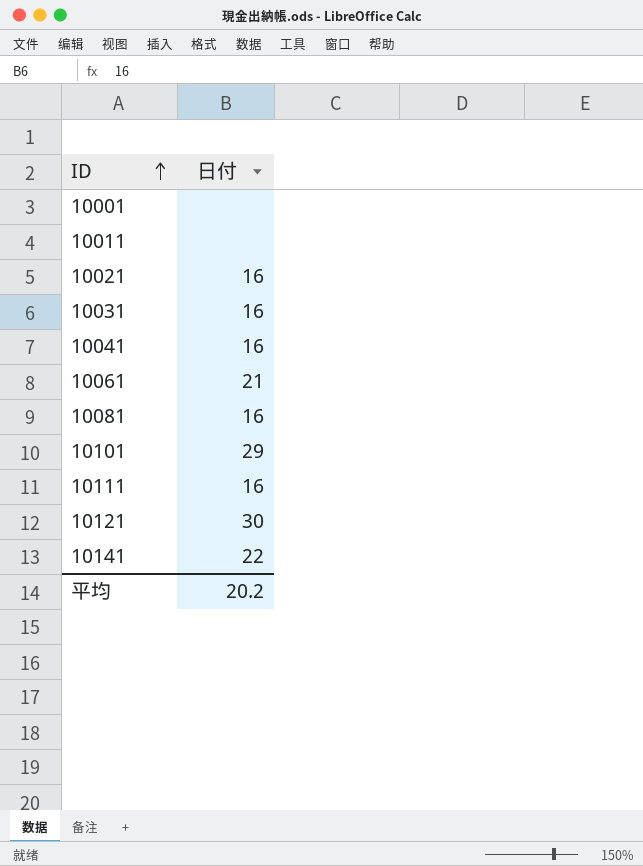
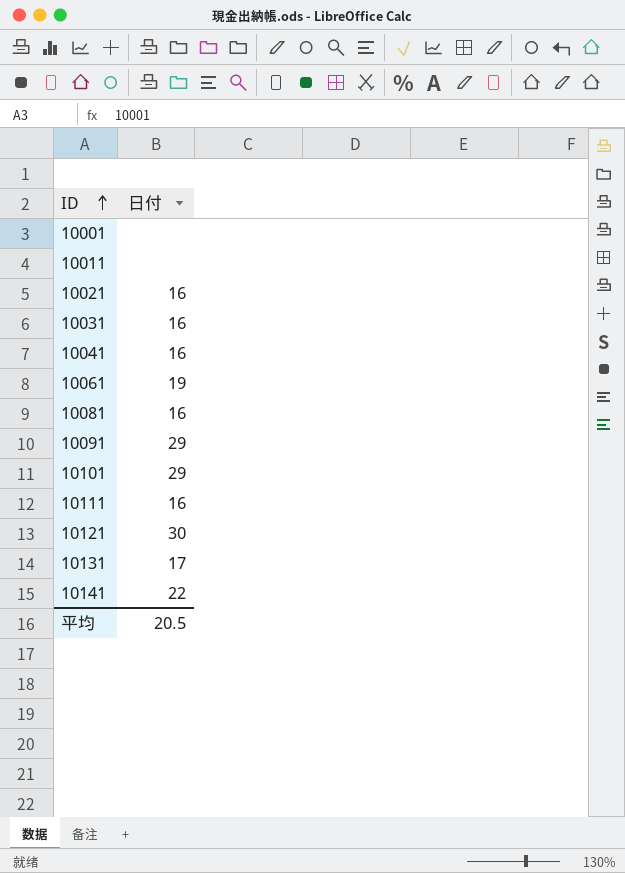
10061 | 日付: 21 -> 19
row 10091: none -> 29
row 10131: none -> 17
平均 | 日付: 20.2 -> 20.5

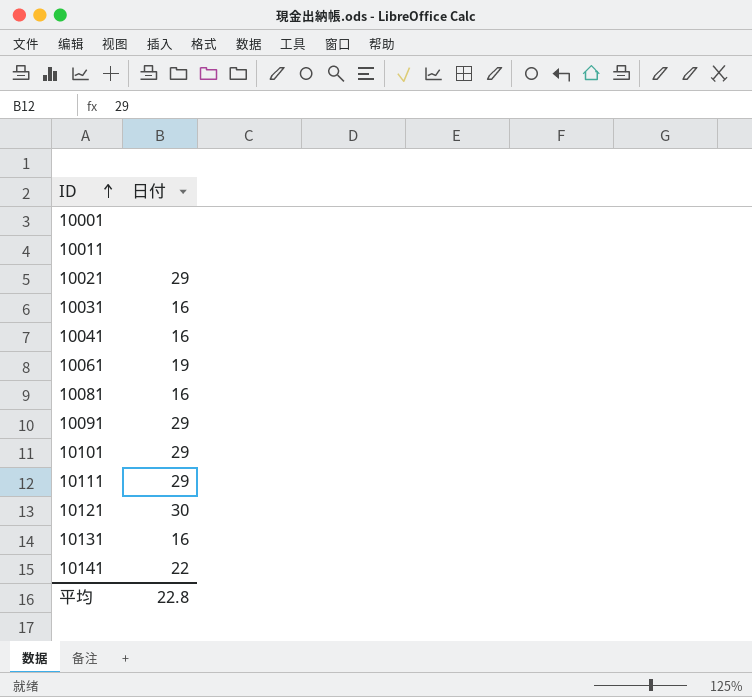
10021 | 日付: 16 -> 29
10111 | 日付: 16 -> 29
10131 | 日付: 17 -> 16
平均 | 日付: 20.5 -> 22.8

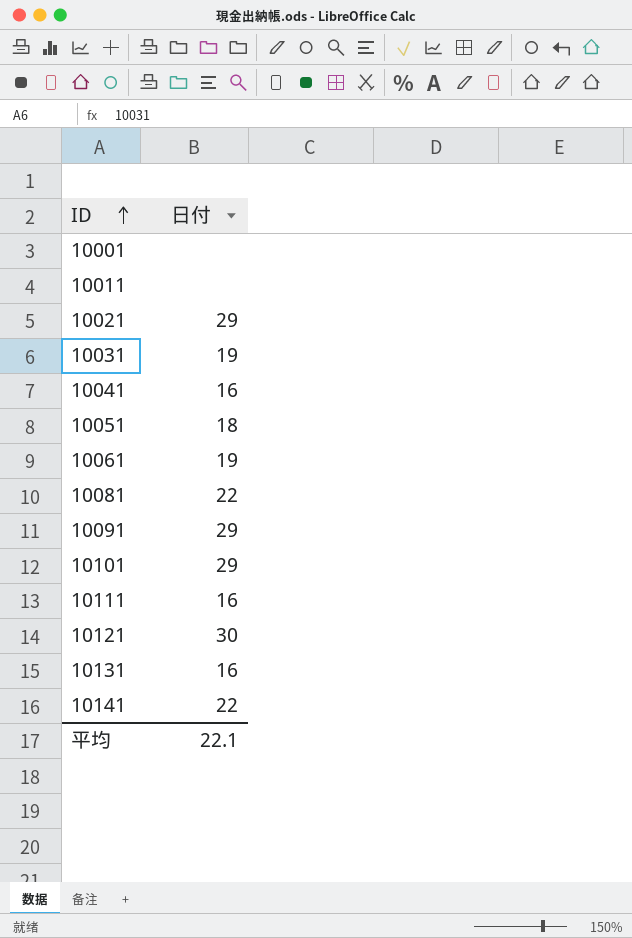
10031 | 日付: 16 -> 19
row 10051: none -> 18
10081 | 日付: 16 -> 22
10111 | 日付: 29 -> 16
平均 | 日付: 22.8 -> 22.1

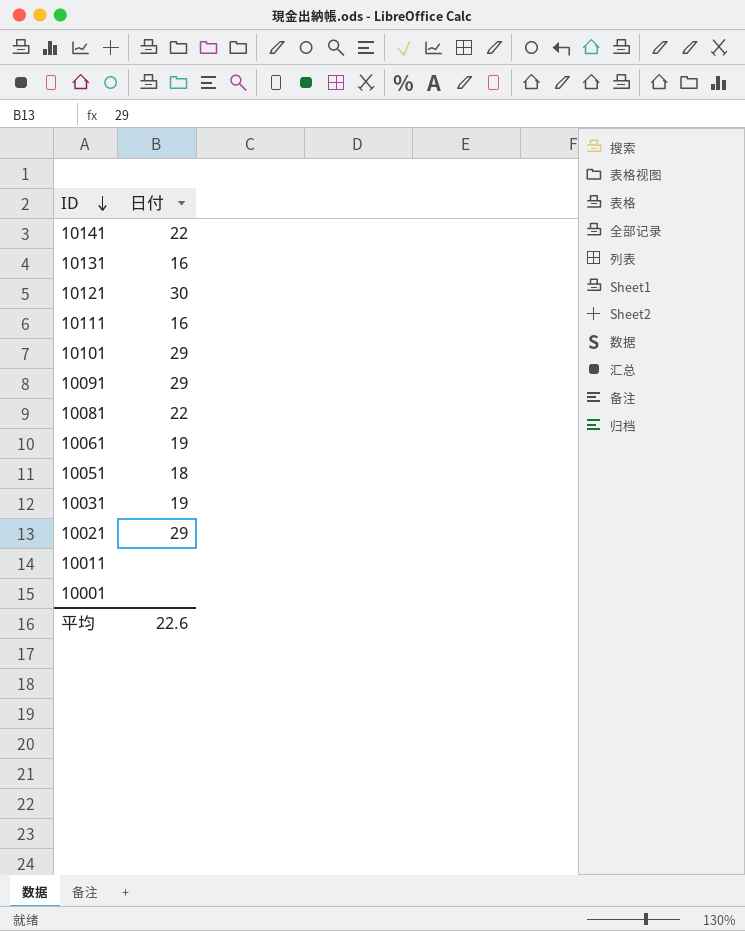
row order: ID ascending -> ID descending
row 10041: 16 -> none
平均 | 日付: 22.1 -> 22.6

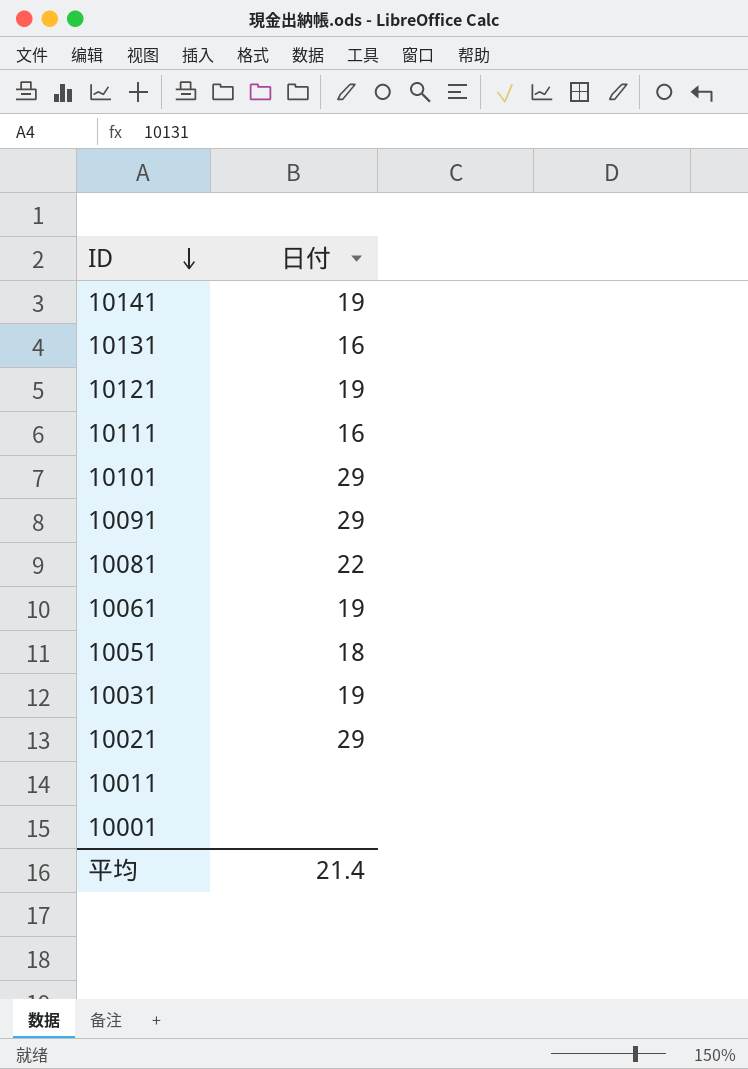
10141 | 日付: 22 -> 19
10121 | 日付: 30 -> 19
平均 | 日付: 22.6 -> 21.4

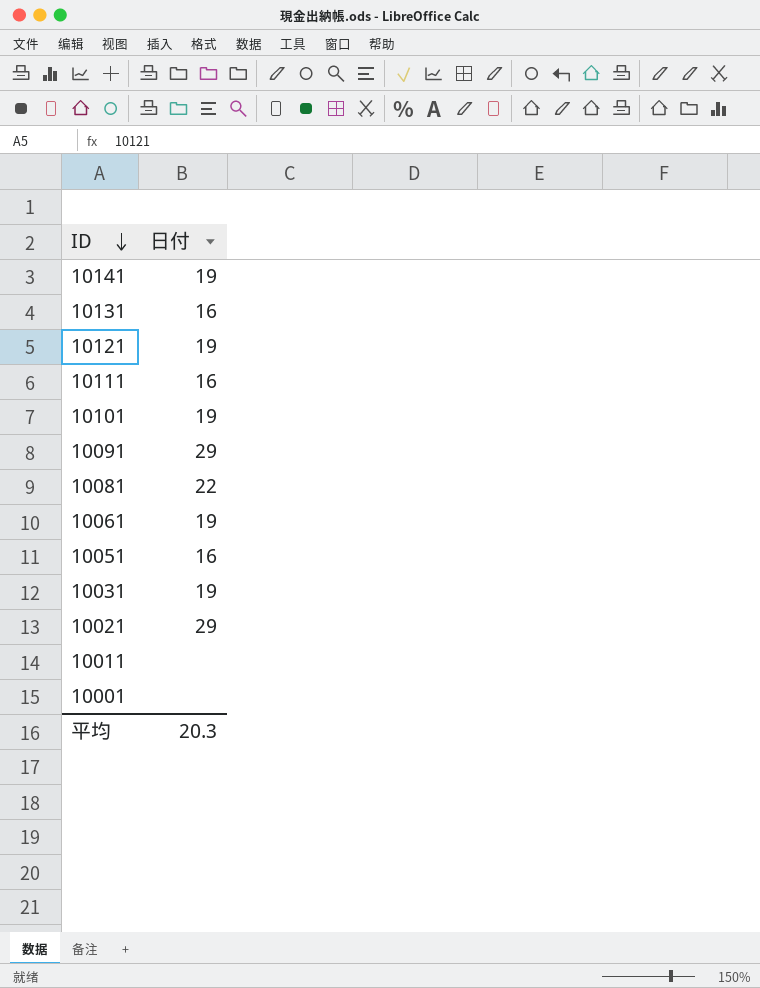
10101 | 日付: 29 -> 19
10051 | 日付: 18 -> 16
平均 | 日付: 21.4 -> 20.3

